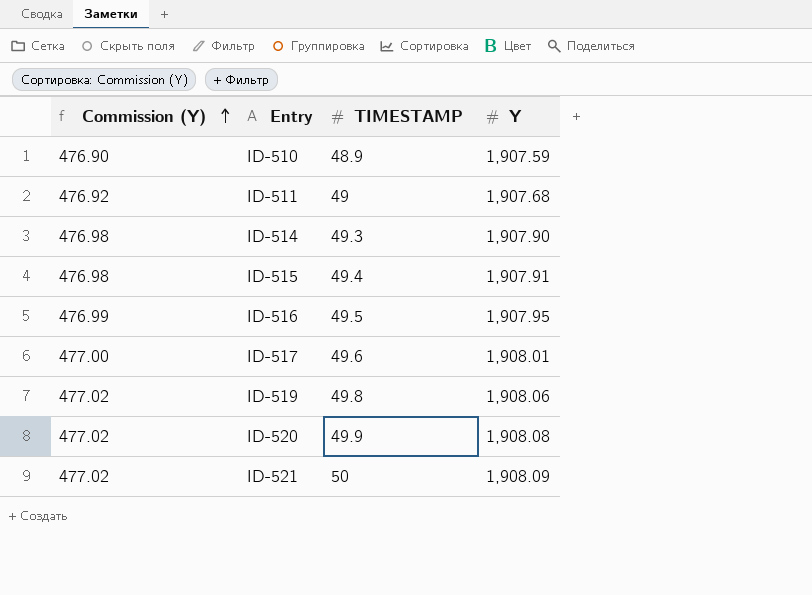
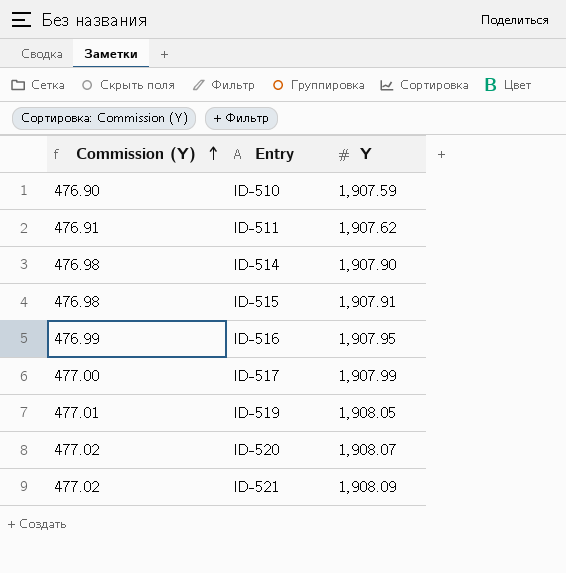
column TIMESTAMP | position: 3 -> none
ID-511 | Commission (Y): 476.92 -> 476.91
ID-511 | Y: 1,907.68 -> 1,907.62
ID-517 | Y: 1,908.01 -> 1,907.99
ID-519 | Commission (Y): 477.02 -> 477.01
ID-519 | Y: 1,908.06 -> 1,908.05
ID-520 | Y: 1,908.08 -> 1,908.07

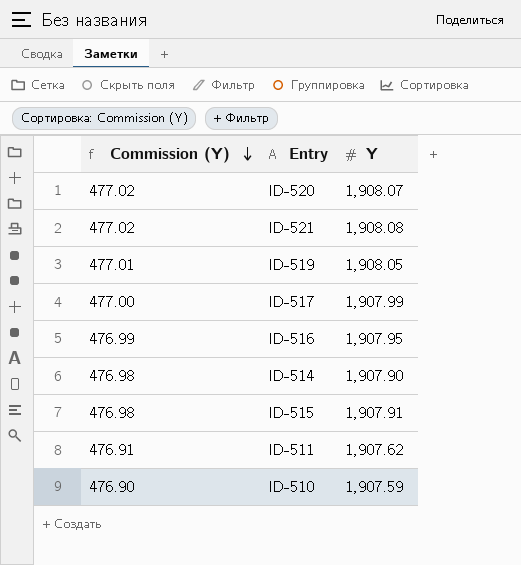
row order: Commission (Y) ascending -> Commission (Y) descending
ID-521 | Y: 1,908.09 -> 1,908.08

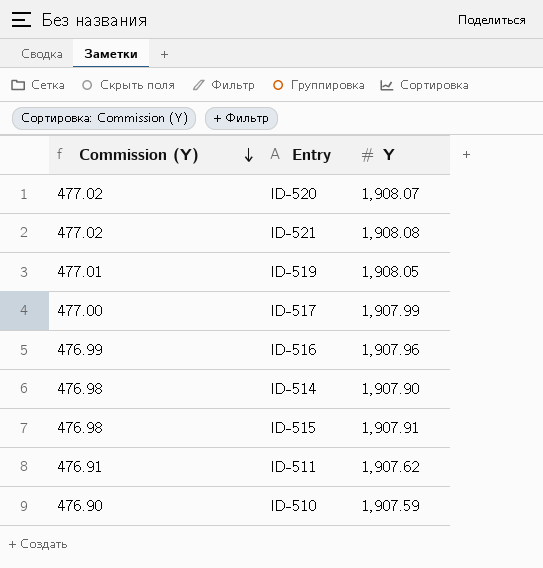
ID-516 | Y: 1,907.95 -> 1,907.96

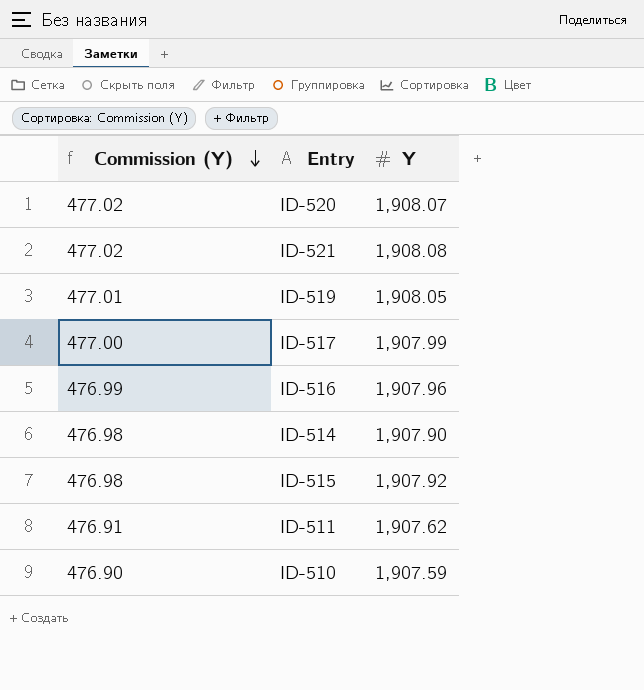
ID-515 | Y: 1,907.91 -> 1,907.92

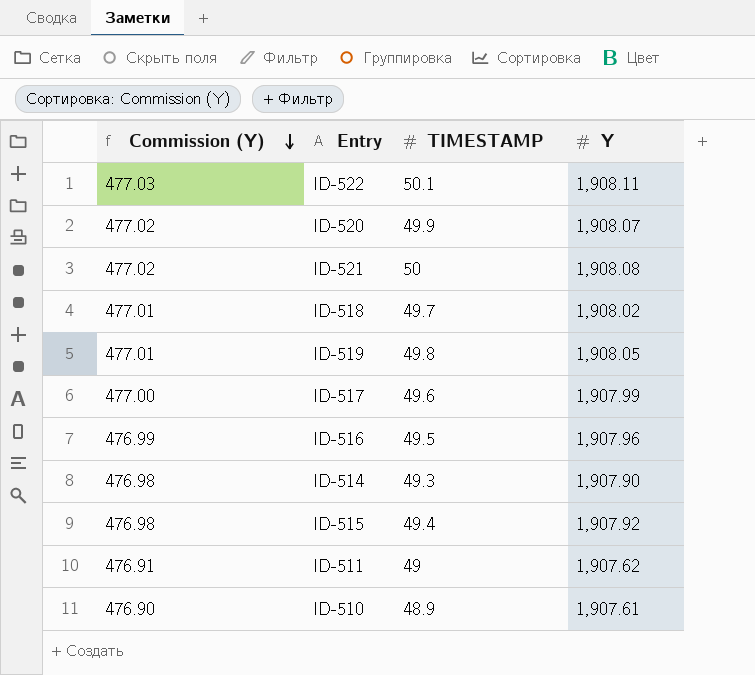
column TIMESTAMP | position: none -> 3
row ID-522: none -> 477.03 | 50.1 | 1,908.11
row ID-518: none -> 477.01 | 49.7 | 1,908.02
ID-510 | Y: 1,907.59 -> 1,907.61

